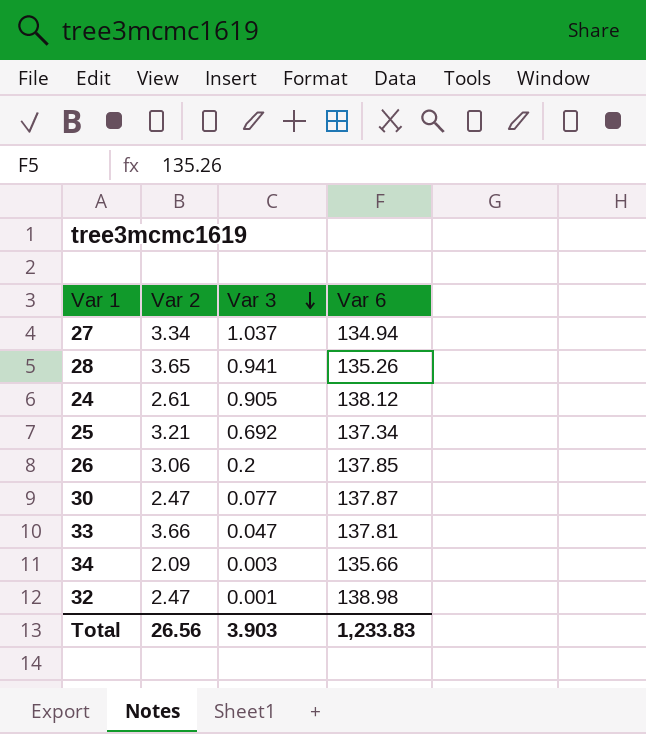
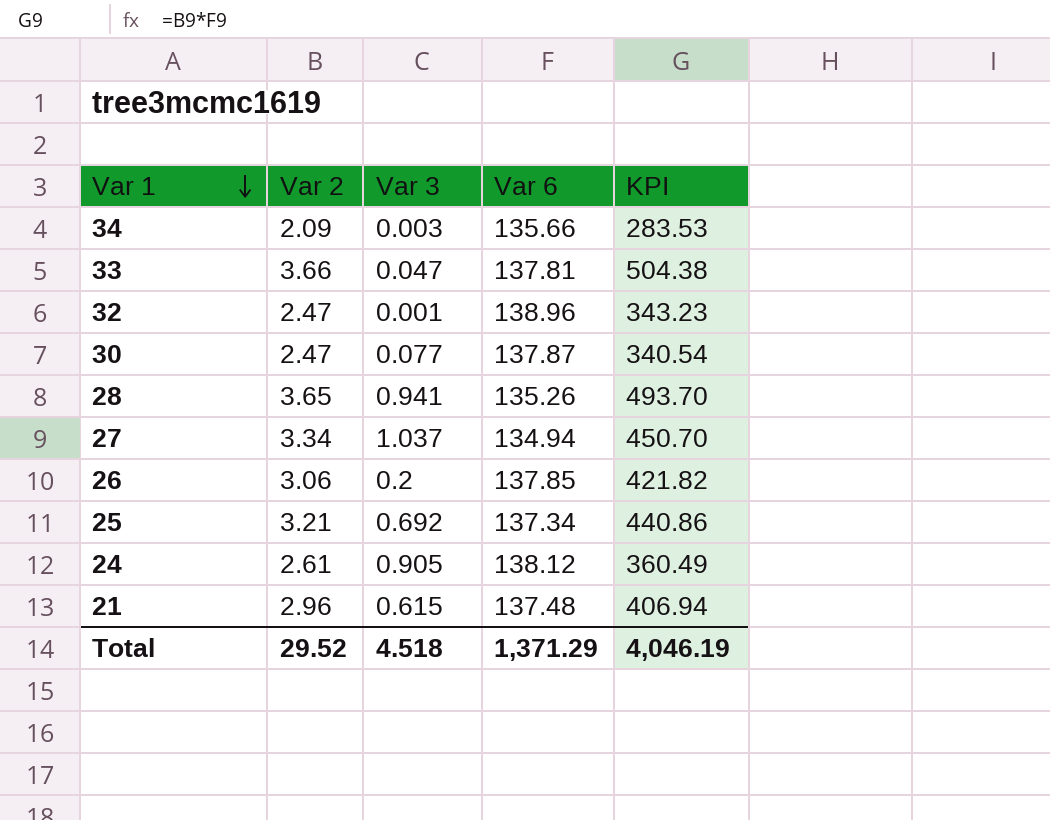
row order: Var 3 descending -> Var 1 descending
column KPI | formula: none -> [Var 2] * [Var 6]
32 | Var 6: 138.98 -> 138.96
row 21: none -> 2.96 | 0.615 | 137.48 | 406.94
Total | Var 2: 26.56 -> 29.52
Total | Var 3: 3.903 -> 4.518
Total | Var 6: 1,233.83 -> 1,371.29

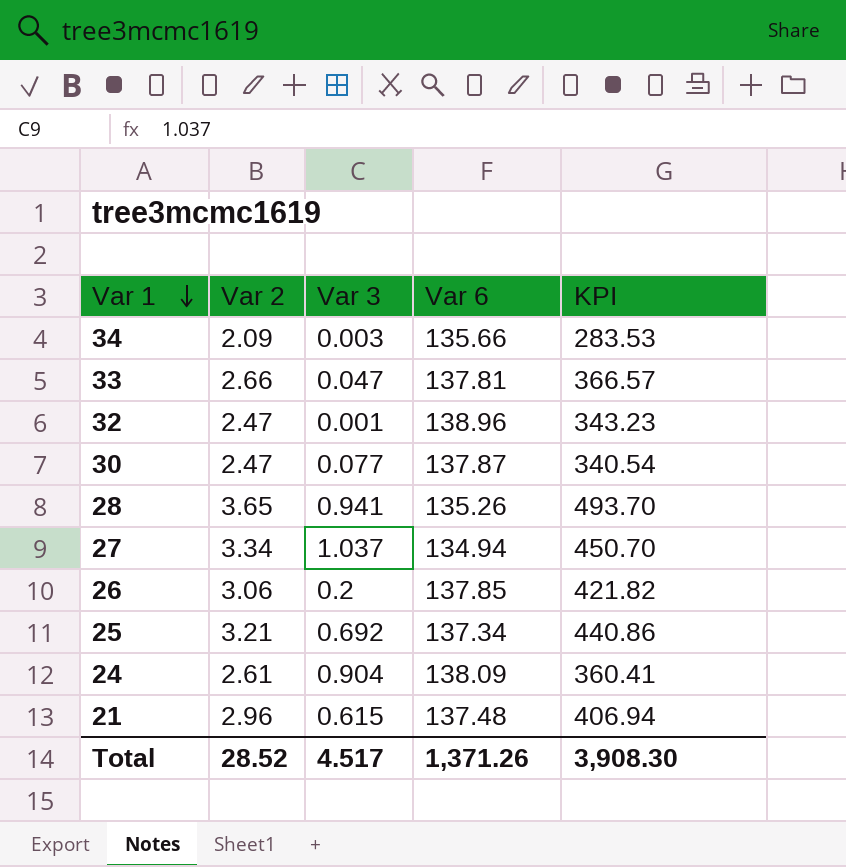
33 | Var 2: 3.66 -> 2.66
33 | KPI: 504.38 -> 366.57
24 | Var 3: 0.905 -> 0.904
24 | Var 6: 138.12 -> 138.09
24 | KPI: 360.49 -> 360.41
Total | Var 2: 29.52 -> 28.52
Total | Var 3: 4.518 -> 4.517
Total | Var 6: 1,371.29 -> 1,371.26
Total | KPI: 4,046.19 -> 3,908.30

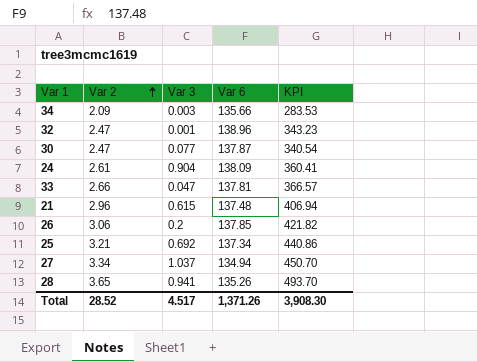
row order: Var 1 descending -> Var 2 ascending

